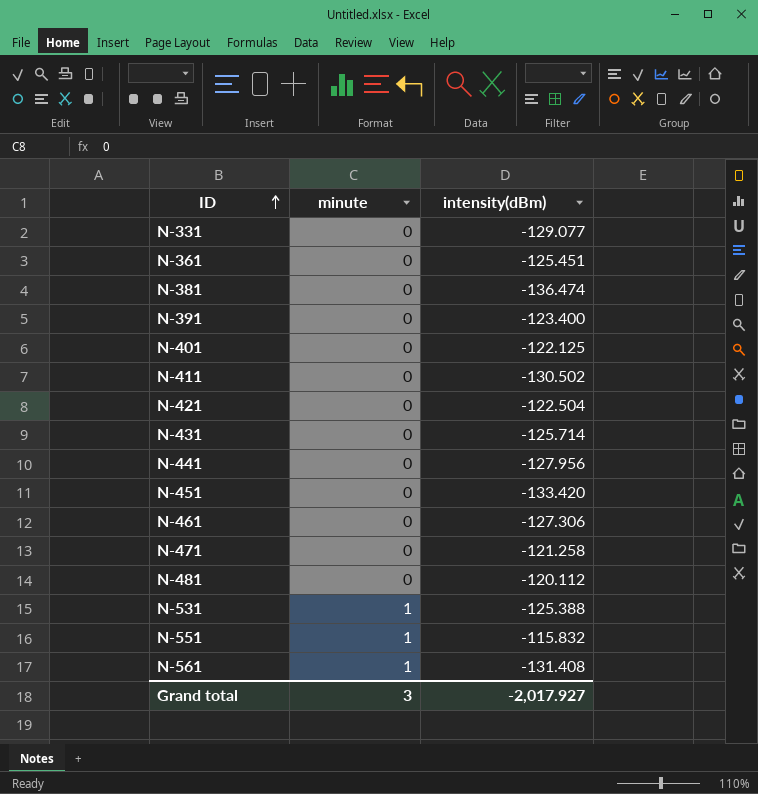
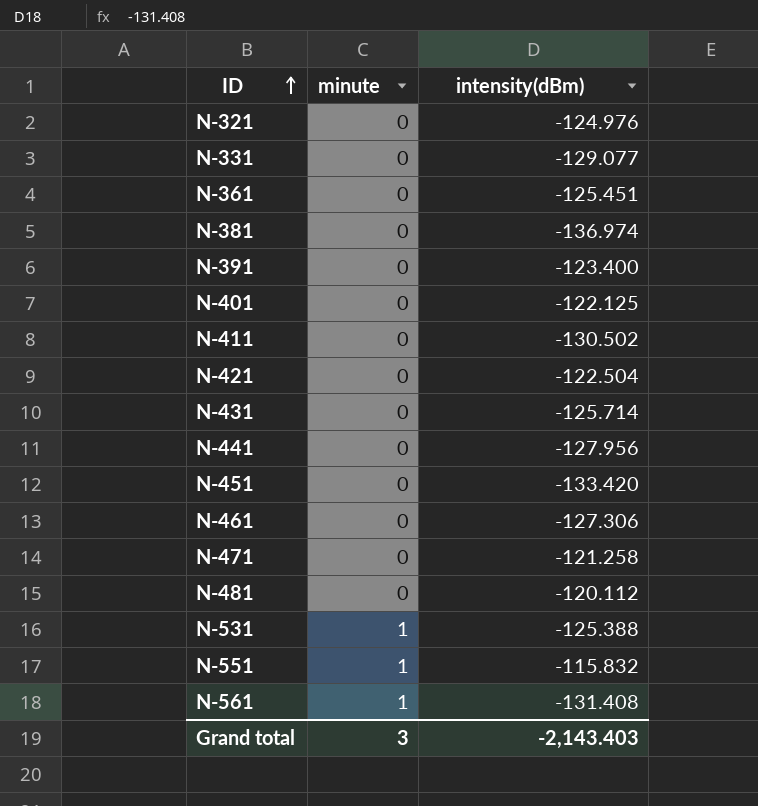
row N-321: none -> 0 | -124.976
N-381 | intensity(dBm): -136.474 -> -136.974
Grand total | intensity(dBm): -2,017.927 -> -2,143.403

